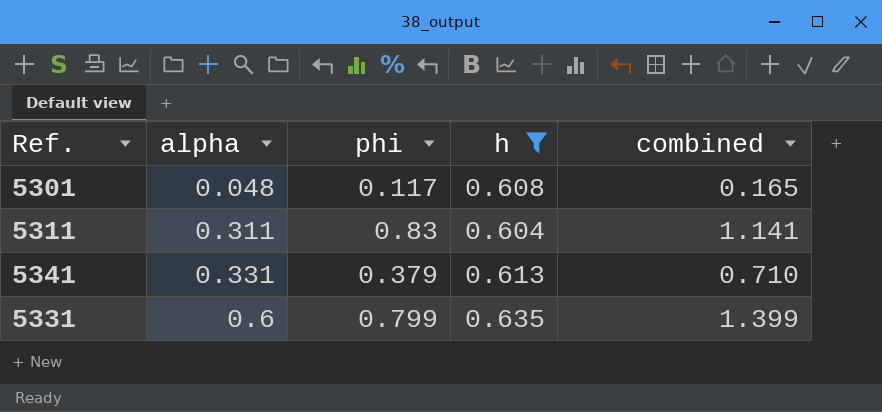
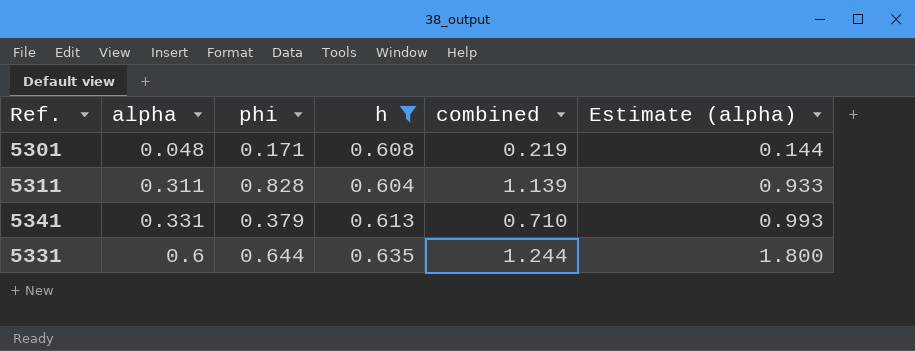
column Estimate (alpha) | formula: none -> [alpha] * 3
5301 | phi: 0.117 -> 0.171
5301 | combined: 0.165 -> 0.219
5311 | phi: 0.83 -> 0.828
5311 | combined: 1.141 -> 1.139
5331 | phi: 0.799 -> 0.644
5331 | combined: 1.399 -> 1.244

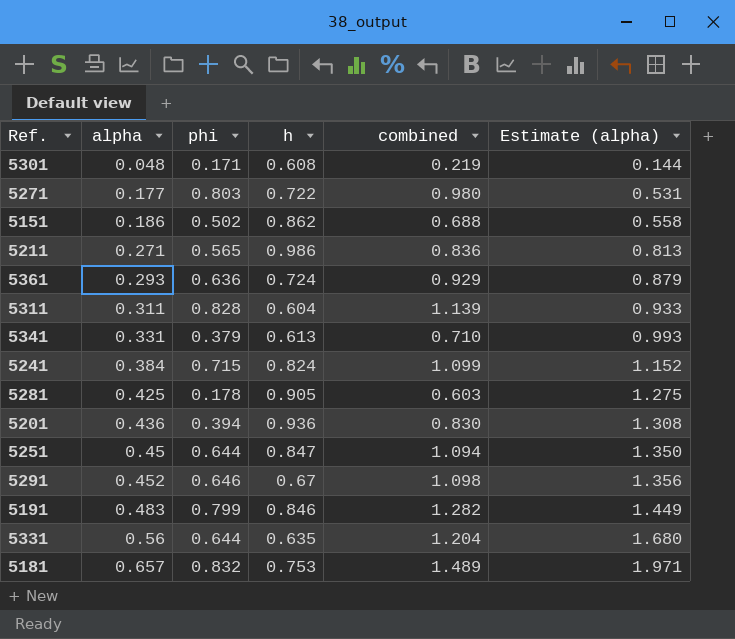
filter: h <= 0.635 -> none
5331 | alpha: 0.6 -> 0.56
5331 | combined: 1.244 -> 1.204
5331 | Estimate (alpha): 1.800 -> 1.680

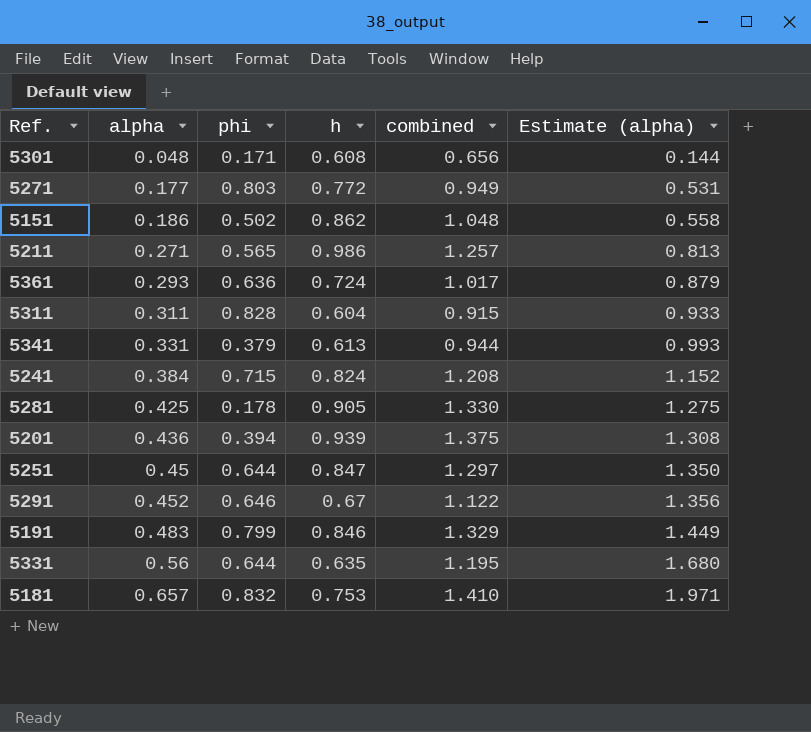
column combined | formula: [alpha] + [phi] -> [alpha] + [h]
5271 | h: 0.722 -> 0.772
5201 | h: 0.936 -> 0.939

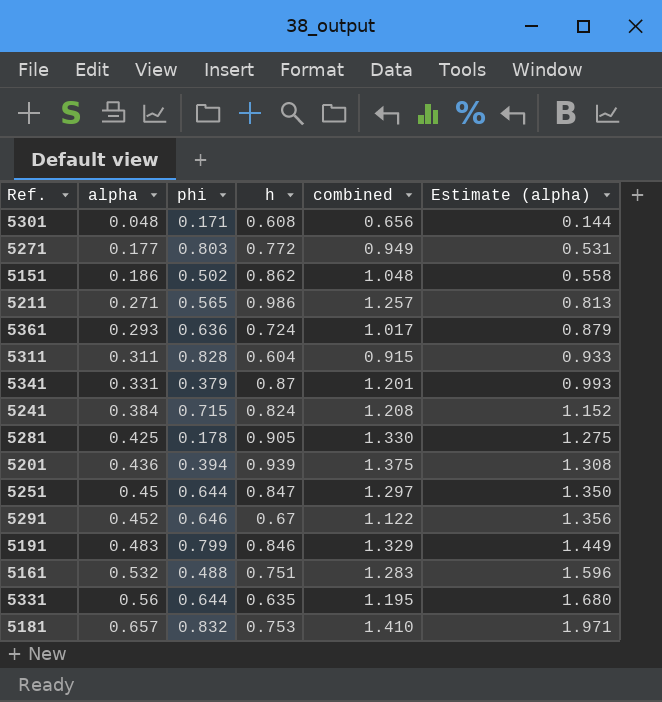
5341 | h: 0.613 -> 0.87
5341 | combined: 0.944 -> 1.201
row 5161: none -> 0.532 | 0.488 | 0.751 | 1.283 | 1.596

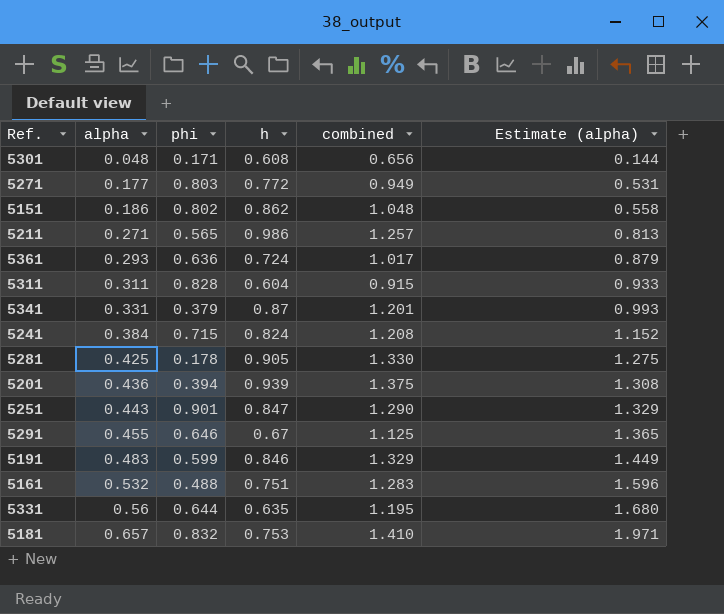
5151 | phi: 0.502 -> 0.802
5251 | alpha: 0.45 -> 0.443
5251 | phi: 0.644 -> 0.901
5251 | combined: 1.297 -> 1.290
5251 | Estimate (alpha): 1.350 -> 1.329
5291 | alpha: 0.452 -> 0.455
5291 | combined: 1.122 -> 1.125
5291 | Estimate (alpha): 1.356 -> 1.365
5191 | phi: 0.799 -> 0.599

